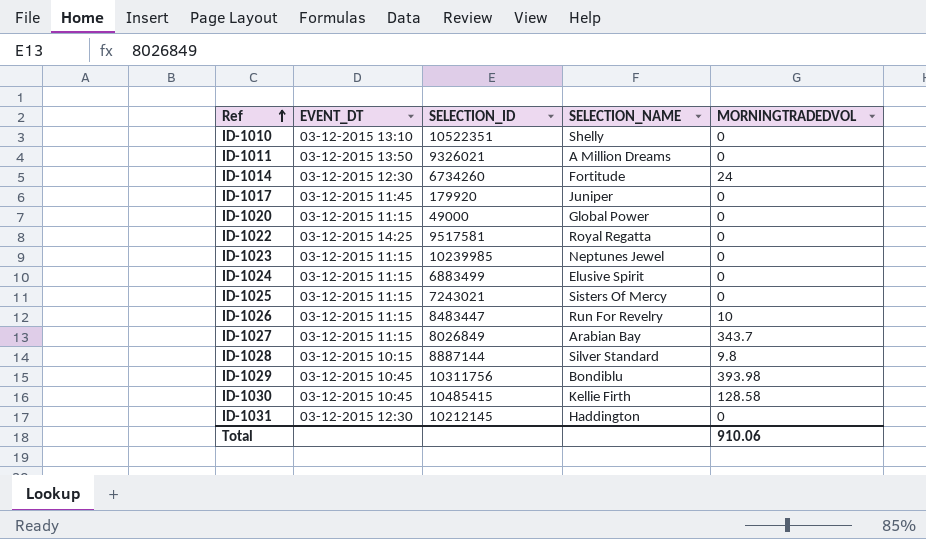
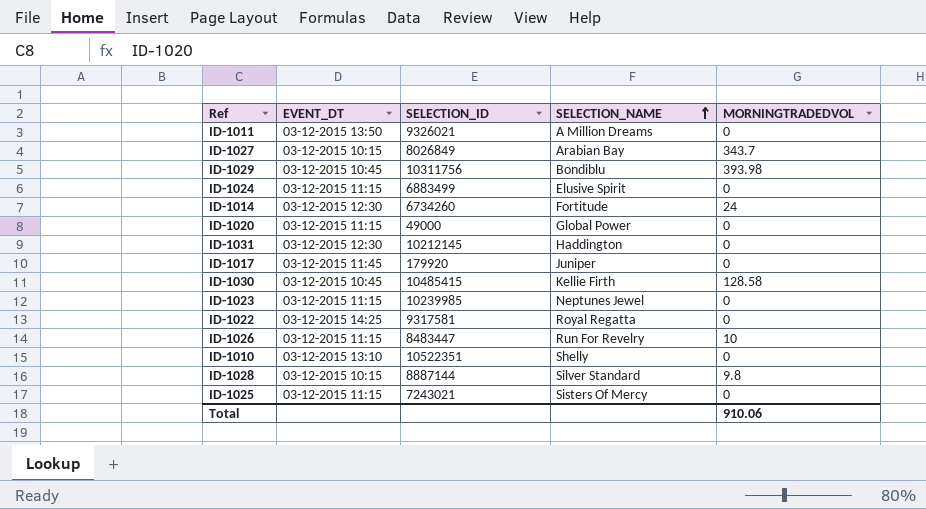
row order: Ref ascending -> SELECTION_NAME ascending
ID-1027 | EVENT_DT: 03-12-2015 11:15 -> 03-12-2015 10:15
ID-1022 | SELECTION_ID: 9517581 -> 9317581

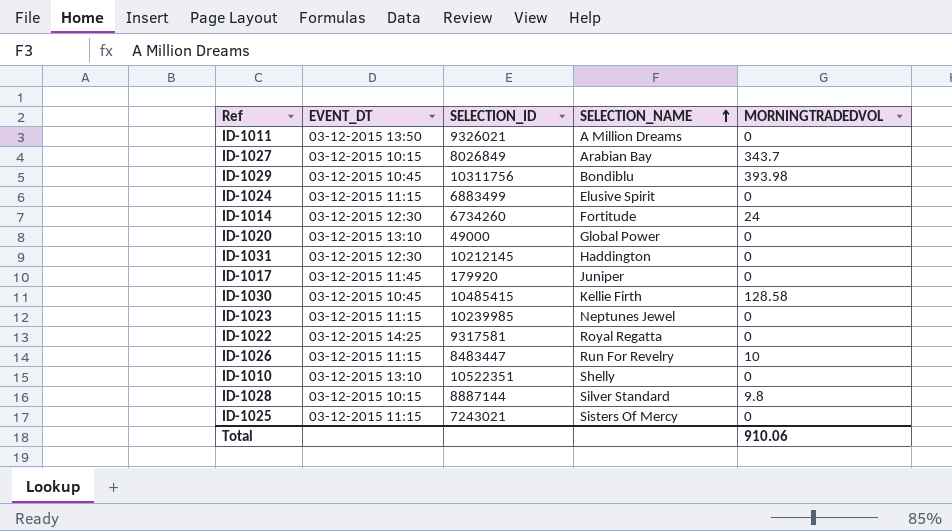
ID-1020 | EVENT_DT: 03-12-2015 11:15 -> 03-12-2015 13:10

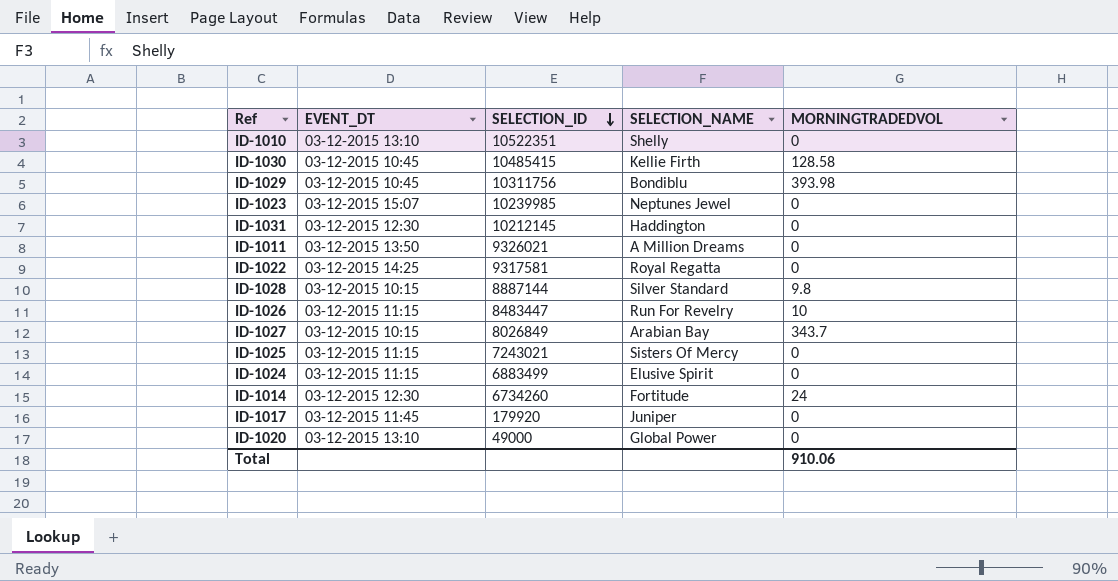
row order: SELECTION_NAME ascending -> SELECTION_ID descending
ID-1023 | EVENT_DT: 03-12-2015 11:15 -> 03-12-2015 15:07

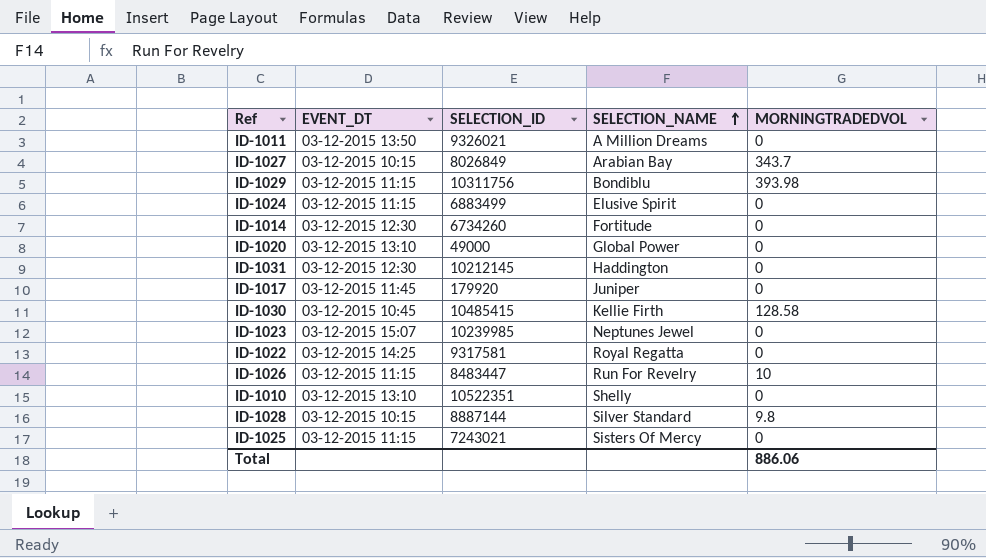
row order: SELECTION_ID descending -> SELECTION_NAME ascending
ID-1029 | EVENT_DT: 03-12-2015 10:45 -> 03-12-2015 11:15
ID-1014 | MORNINGTRADEDVOL: 24 -> 0
Total | MORNINGTRADEDVOL: 910.06 -> 886.06

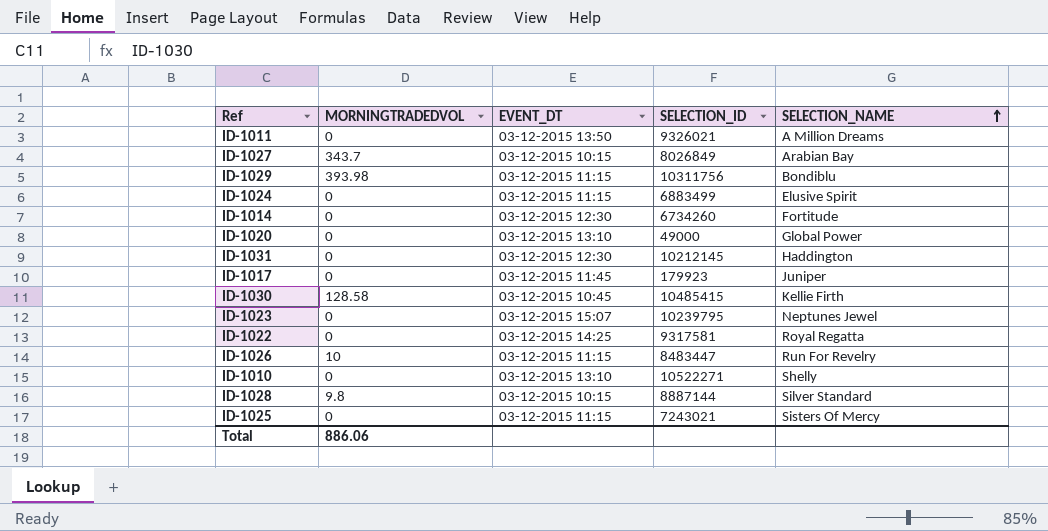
column MORNINGTRADEDVOL | position: 5 -> 2
ID-1017 | SELECTION_ID: 179920 -> 179923
ID-1023 | SELECTION_ID: 10239985 -> 10239795
ID-1010 | SELECTION_ID: 10522351 -> 10522271

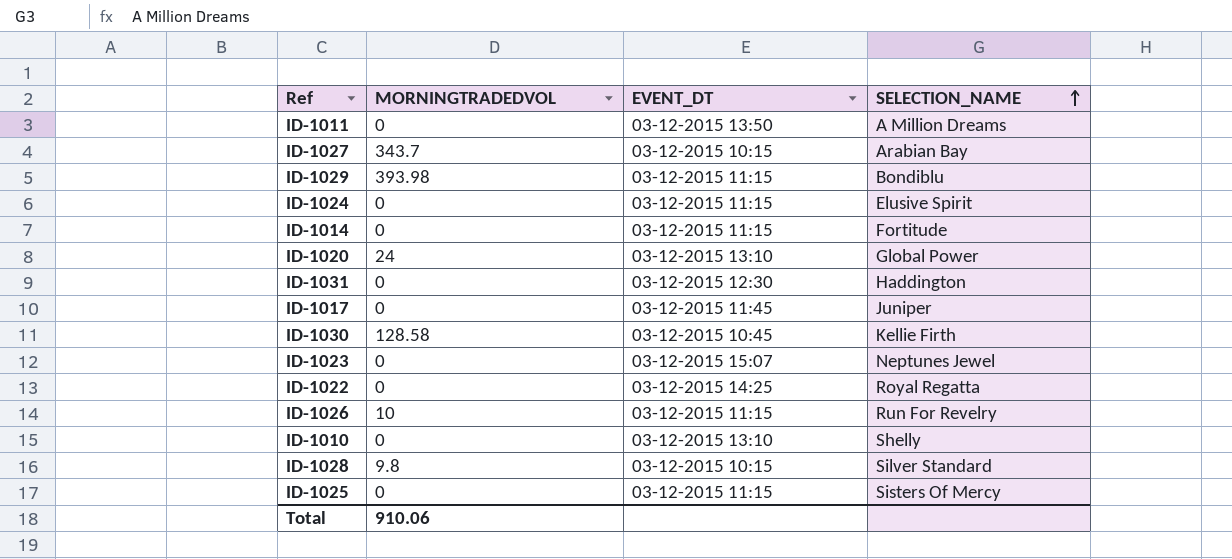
column SELECTION_ID | position: 4 -> none
ID-1014 | EVENT_DT: 03-12-2015 12:30 -> 03-12-2015 11:15
ID-1020 | MORNINGTRADEDVOL: 0 -> 24
Total | MORNINGTRADEDVOL: 886.06 -> 910.06

